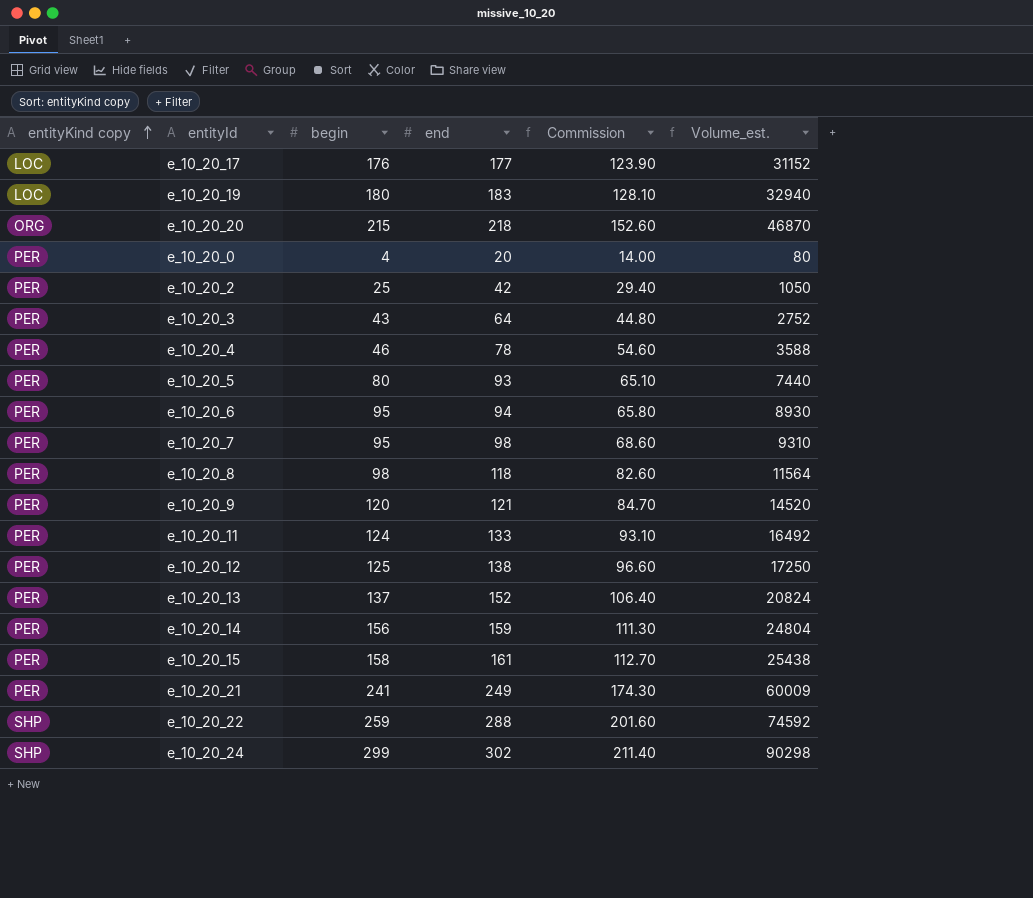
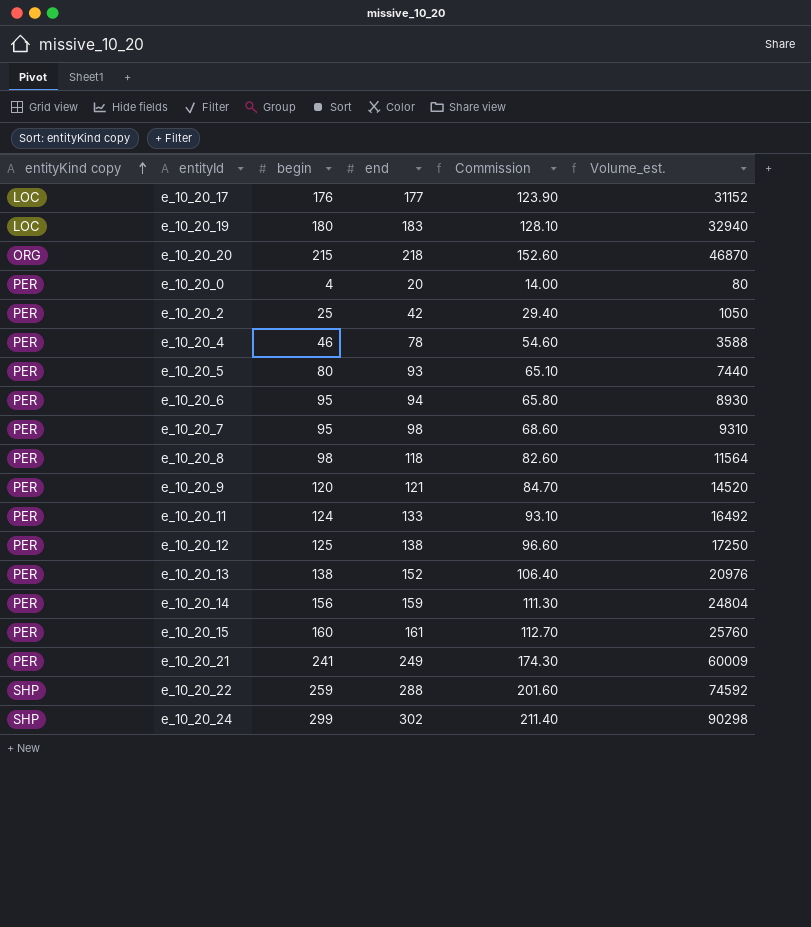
row e_10_20_3: PER | 43 | 64 | 44.80 | 2752 -> none
e_10_20_13 | begin: 137 -> 138
e_10_20_13 | Volume_est.: 20824 -> 20976
e_10_20_15 | begin: 158 -> 160
e_10_20_15 | Volume_est.: 25438 -> 25760

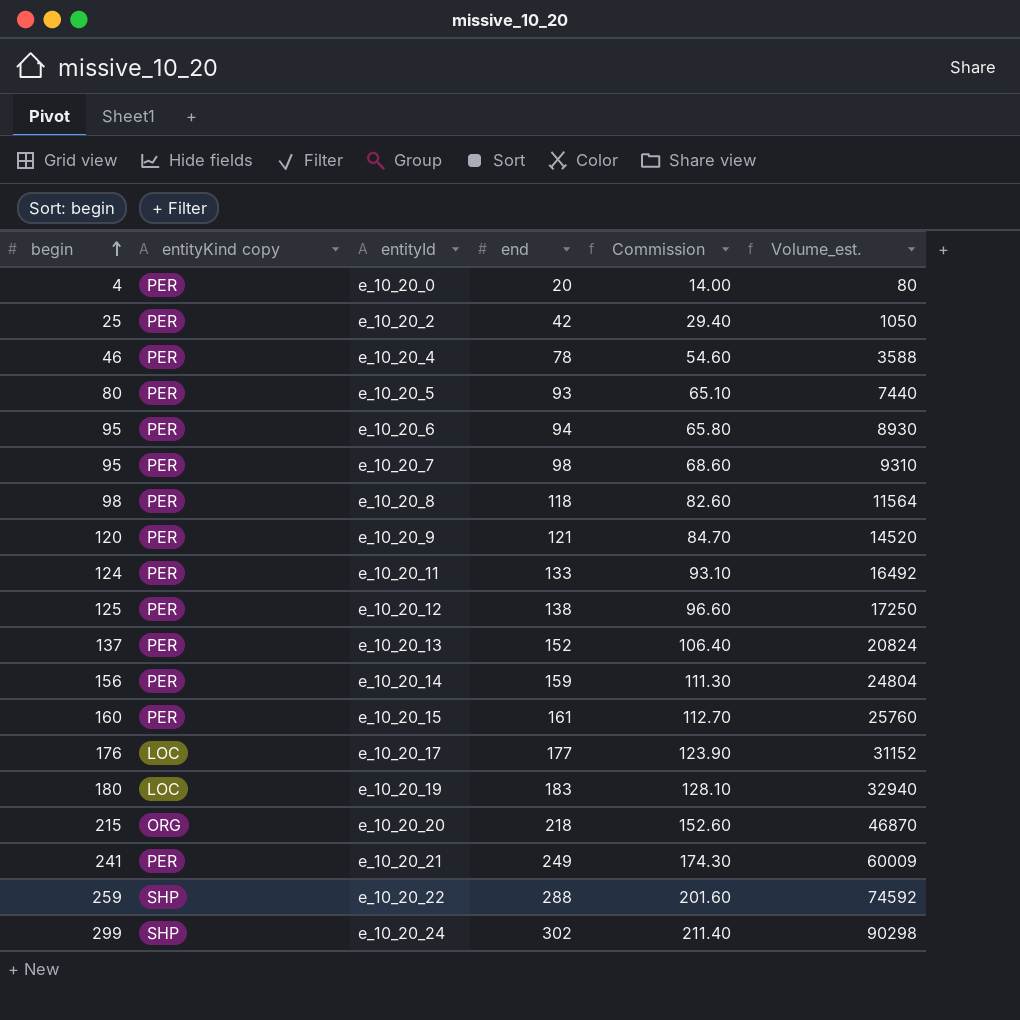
row order: entityKind copy ascending -> begin ascending
column begin | position: 3 -> 1
e_10_20_13 | begin: 138 -> 137
e_10_20_13 | Volume_est.: 20976 -> 20824

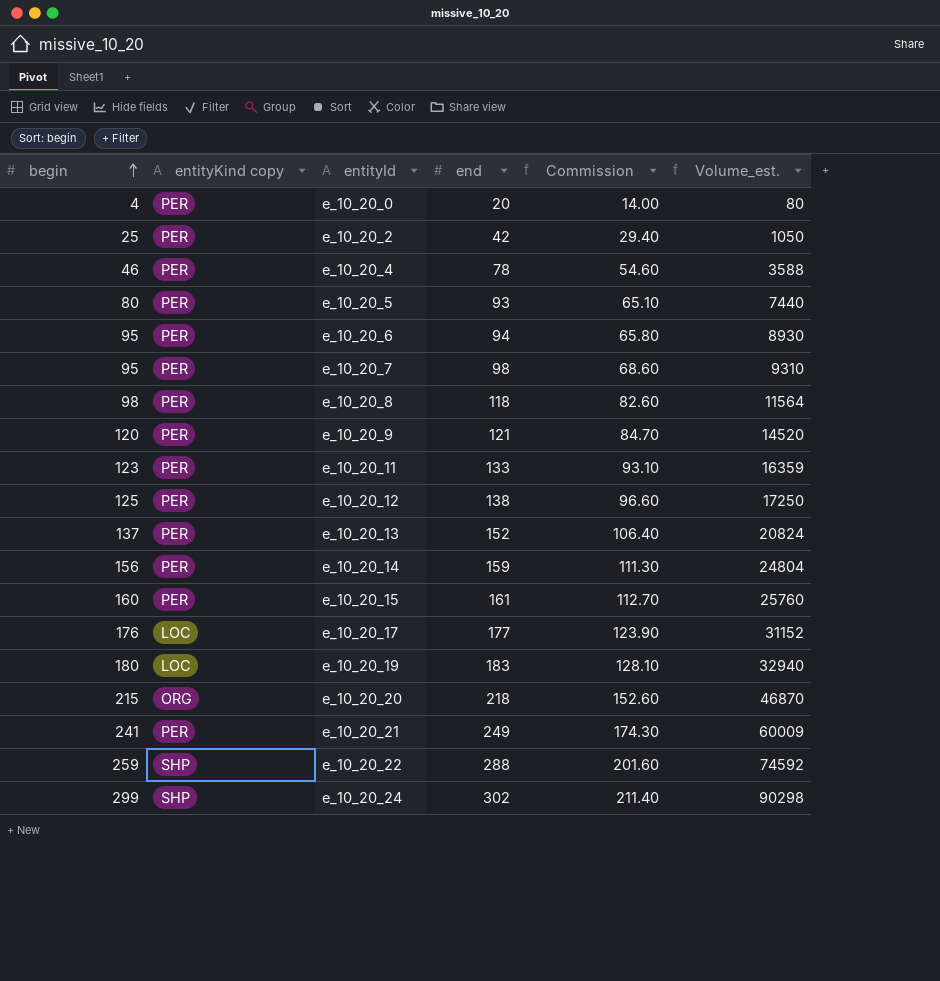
e_10_20_11 | begin: 124 -> 123
e_10_20_11 | Volume_est.: 16492 -> 16359

